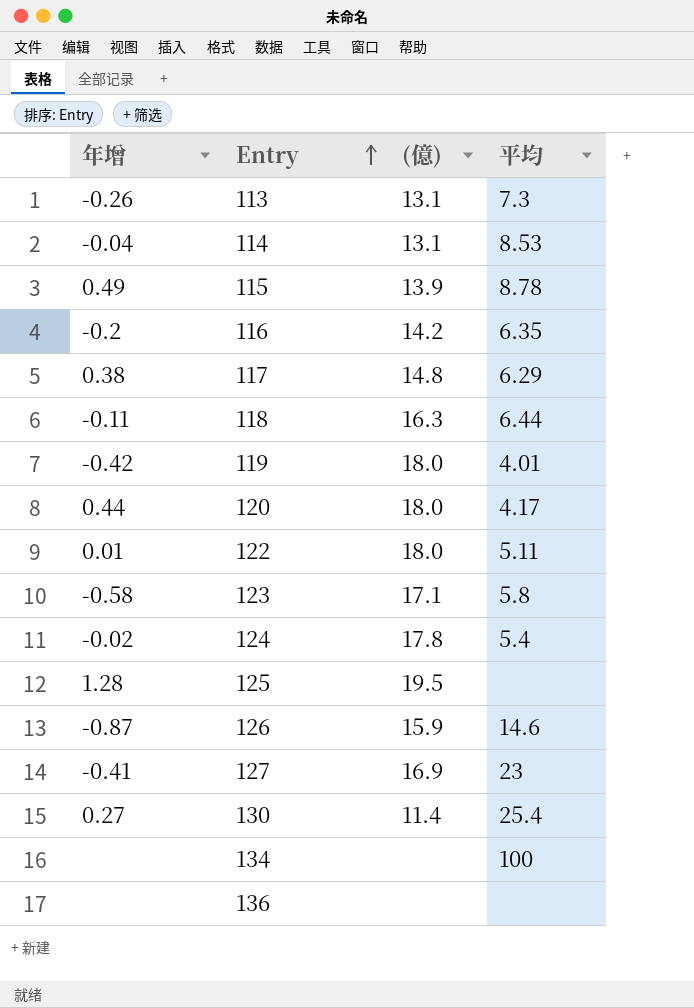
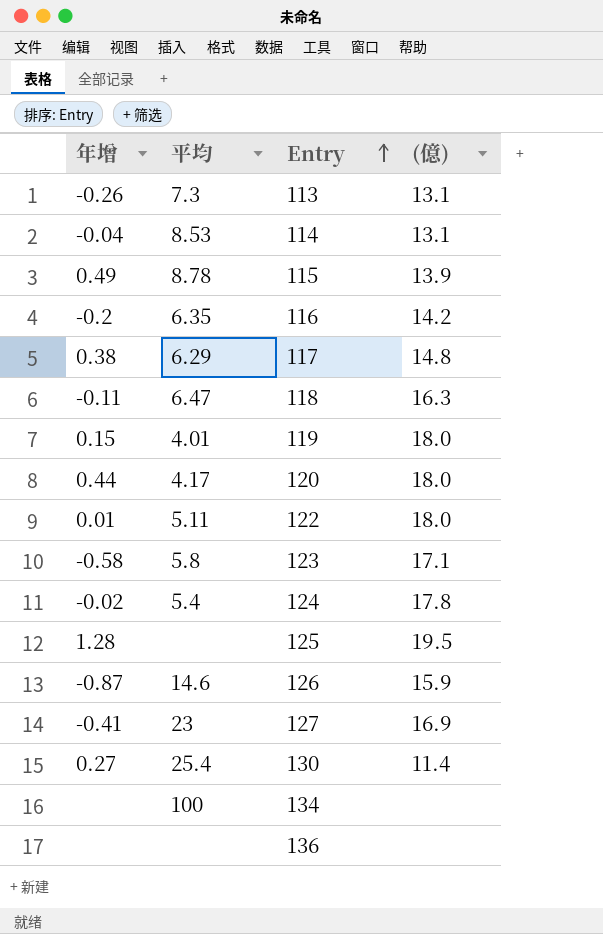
column 平均 | position: 4 -> 2
118 | 平均: 6.44 -> 6.47
119 | 年增: -0.42 -> 0.15

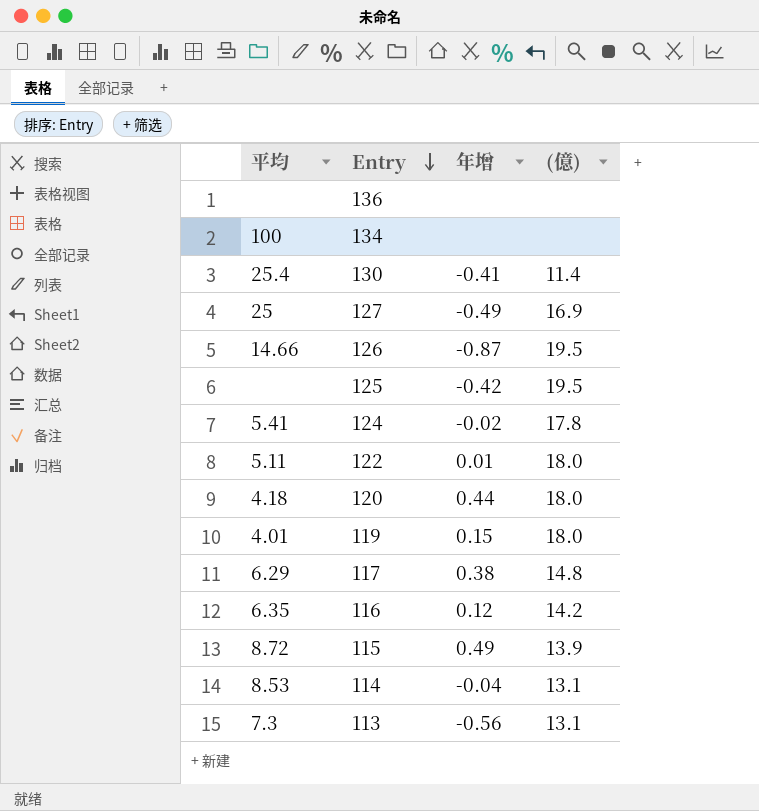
row order: Entry ascending -> Entry descending
column 年增 | position: 1 -> 3
row 118: -0.11 | 6.47 | 16.3 -> none
row 123: -0.58 | 5.8 | 17.1 -> none
130 | 年增: 0.27 -> -0.41
127 | 平均: 23 -> 25
127 | 年增: -0.41 -> -0.49
126 | 平均: 14.6 -> 14.66
126 | (億): 15.9 -> 19.5
125 | 年增: 1.28 -> -0.42
124 | 平均: 5.4 -> 5.41
120 | 平均: 4.17 -> 4.18
116 | 年增: -0.2 -> 0.12
115 | 平均: 8.78 -> 8.72
113 | 年增: -0.26 -> -0.56

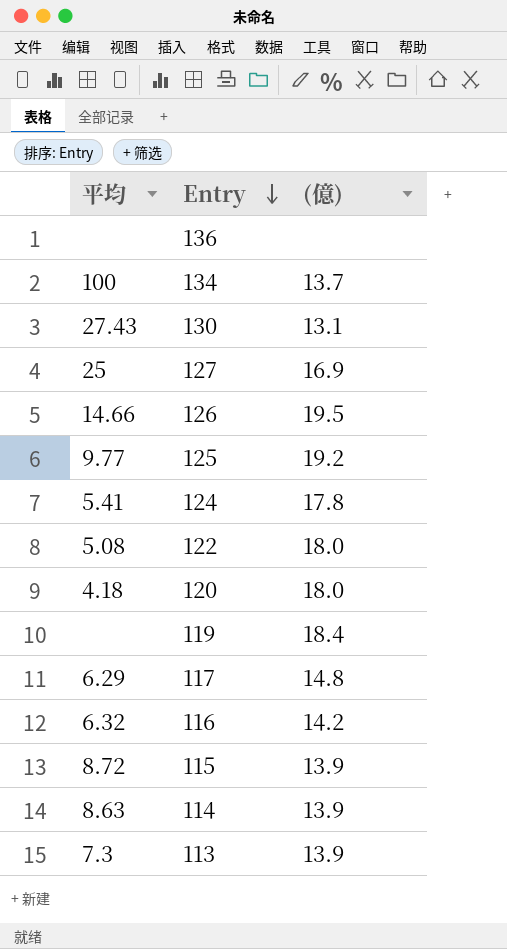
column 年增 | position: 3 -> none
134 | (億): none -> 13.7
130 | 平均: 25.4 -> 27.43
130 | (億): 11.4 -> 13.1
125 | 平均: none -> 9.77
125 | (億): 19.5 -> 19.2
122 | 平均: 5.11 -> 5.08
119 | 平均: 4.01 -> none
119 | (億): 18.0 -> 18.4
116 | 平均: 6.35 -> 6.32
114 | 平均: 8.53 -> 8.63
114 | (億): 13.1 -> 13.9
113 | (億): 13.1 -> 13.9

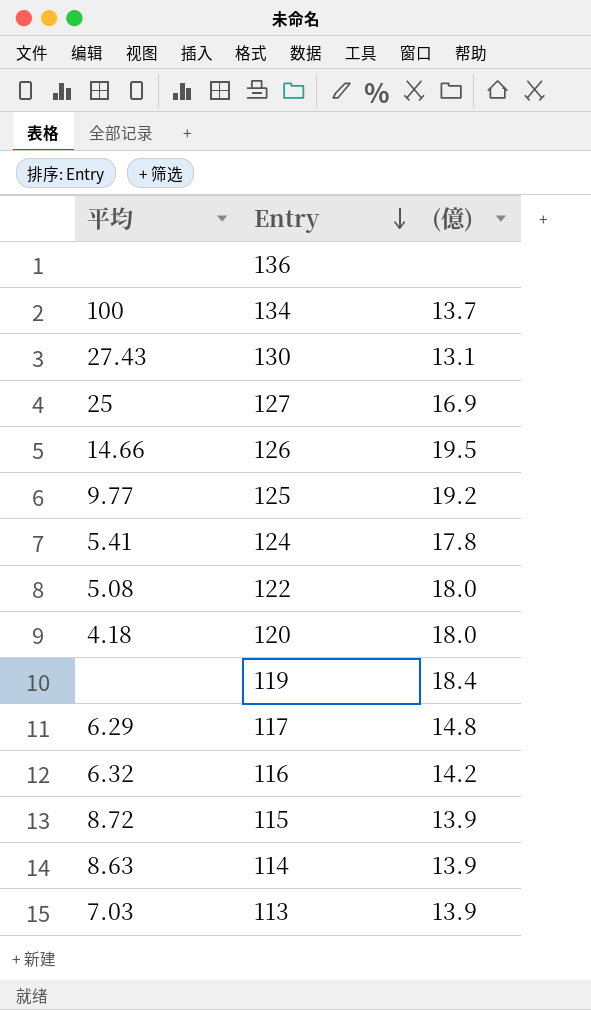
113 | 平均: 7.3 -> 7.03

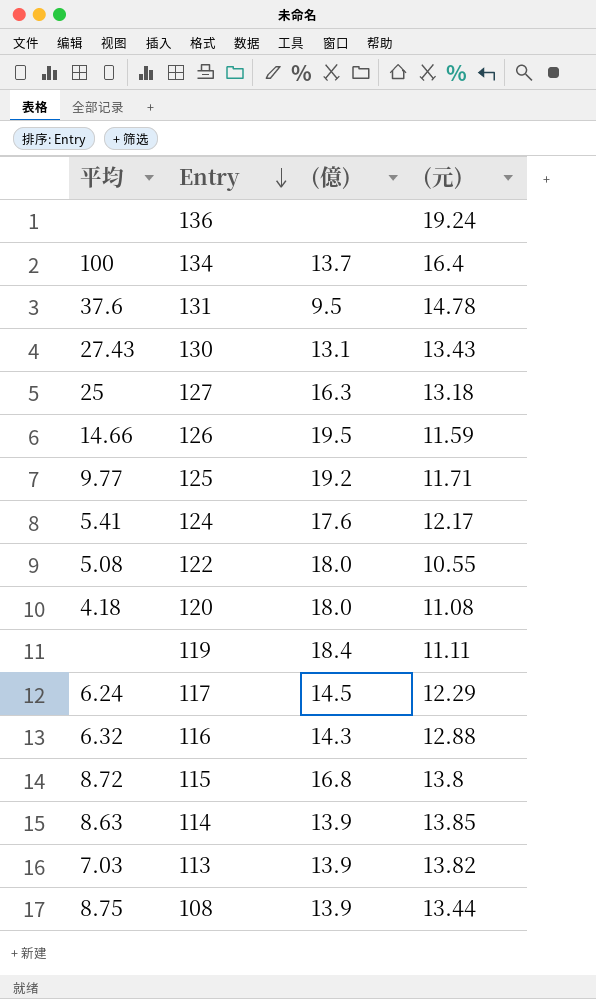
column (元) | position: none -> 4
row 131: none -> 37.6 | 9.5 | 14.78
127 | (億): 16.9 -> 16.3
124 | (億): 17.8 -> 17.6
117 | 平均: 6.29 -> 6.24
117 | (億): 14.8 -> 14.5
116 | (億): 14.2 -> 14.3
115 | (億): 13.9 -> 16.8
row 108: none -> 8.75 | 13.9 | 13.44

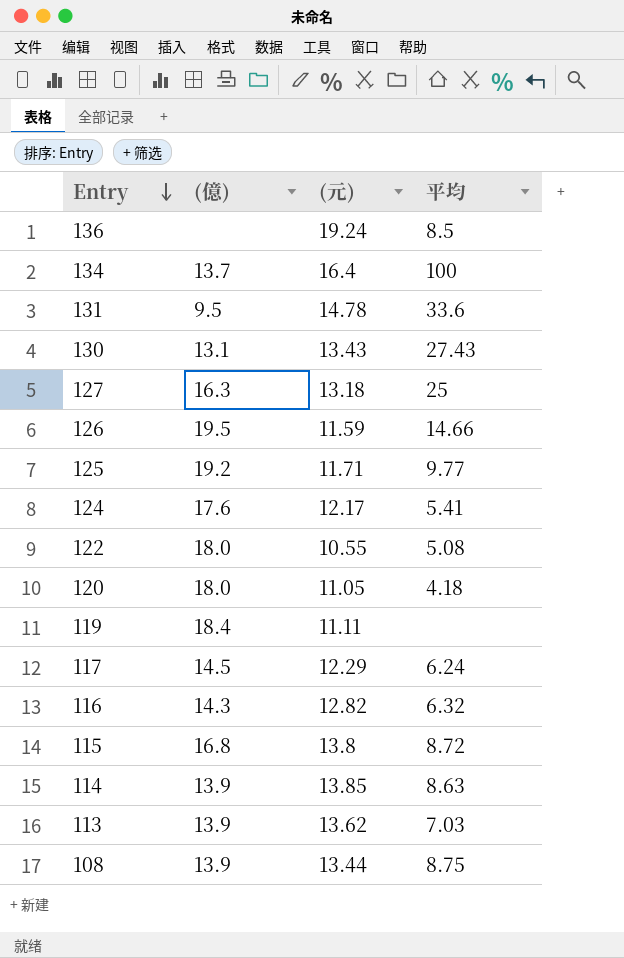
column 平均 | position: 1 -> 4
136 | 平均: none -> 8.5
131 | 平均: 37.6 -> 33.6
120 | (元): 11.08 -> 11.05
116 | (元): 12.88 -> 12.82
113 | (元): 13.82 -> 13.62

